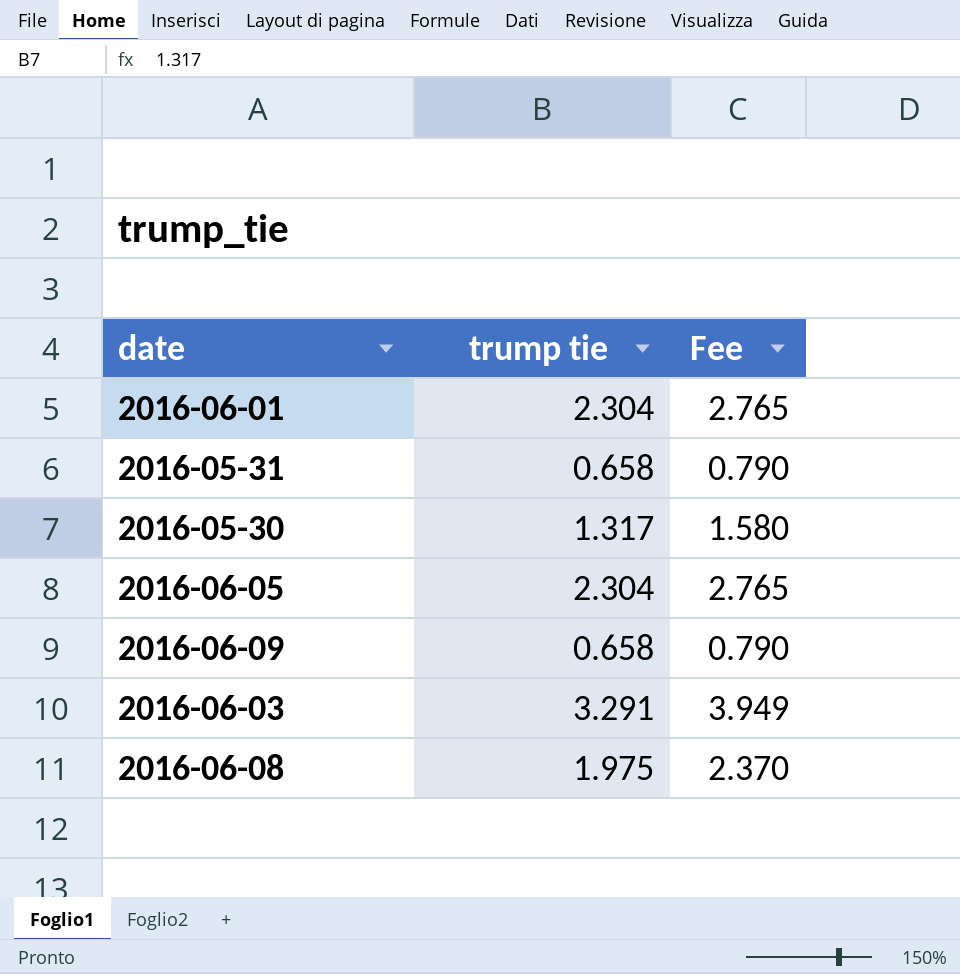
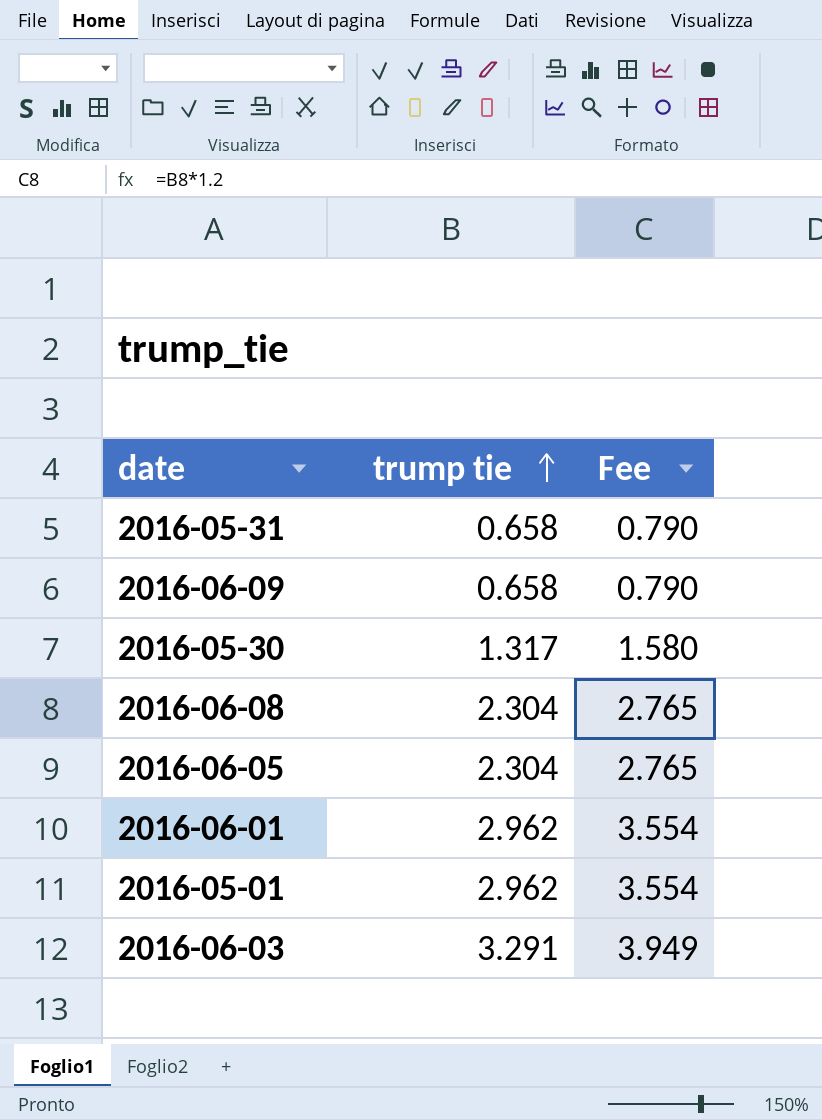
row order: none -> trump tie ascending
2016-06-08 | trump tie: 1.975 -> 2.304
2016-06-08 | Fee: 2.370 -> 2.765
2016-06-01 | trump tie: 2.304 -> 2.962
2016-06-01 | Fee: 2.765 -> 3.554
row 2016-05-01: none -> 2.962 | 3.554

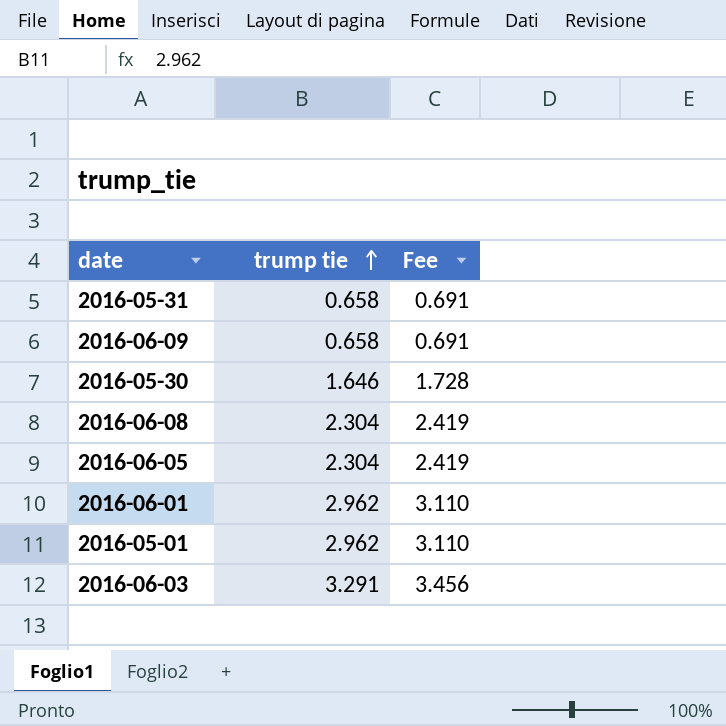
column Fee | formula: [trump tie] * 1.2 -> [trump tie] * 1.05
2016-05-30 | trump tie: 1.317 -> 1.646

